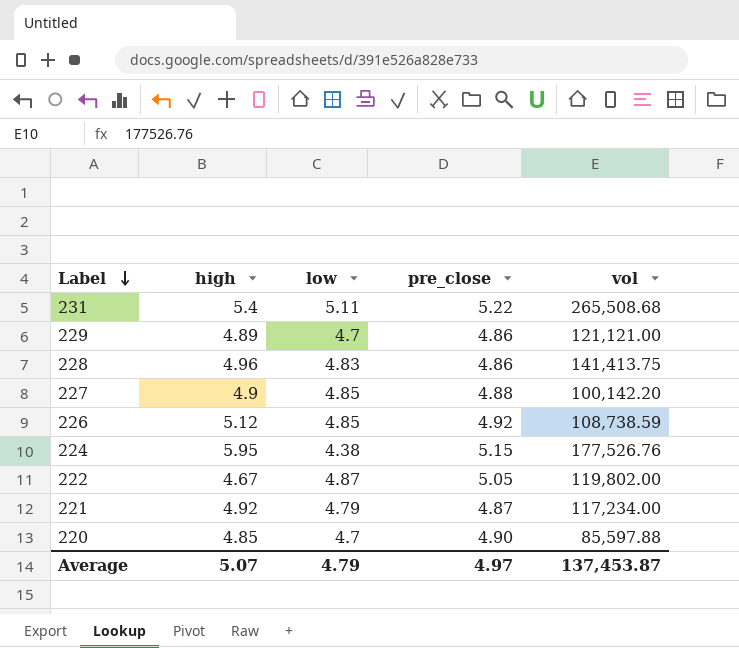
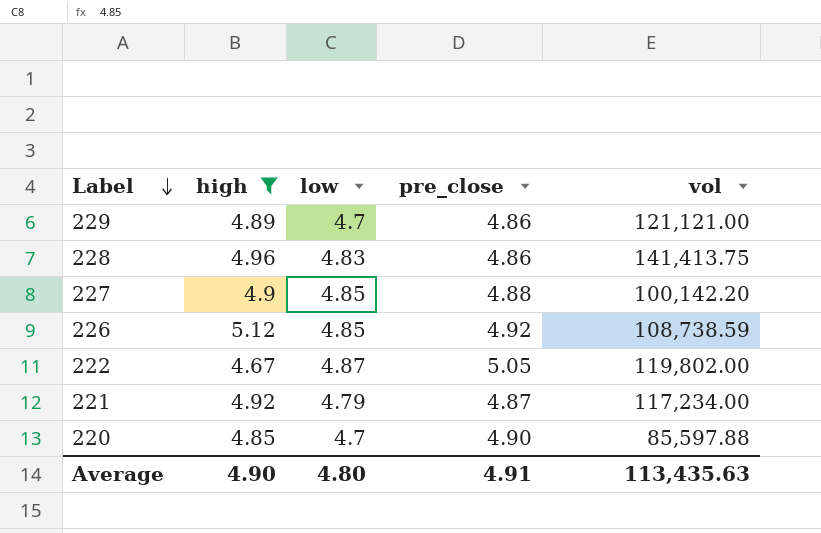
filter: none -> high <= 5.12
Average | high: 5.07 -> 4.90
Average | low: 4.79 -> 4.80
Average | pre_close: 4.97 -> 4.91
Average | vol: 137,453.87 -> 113,435.63

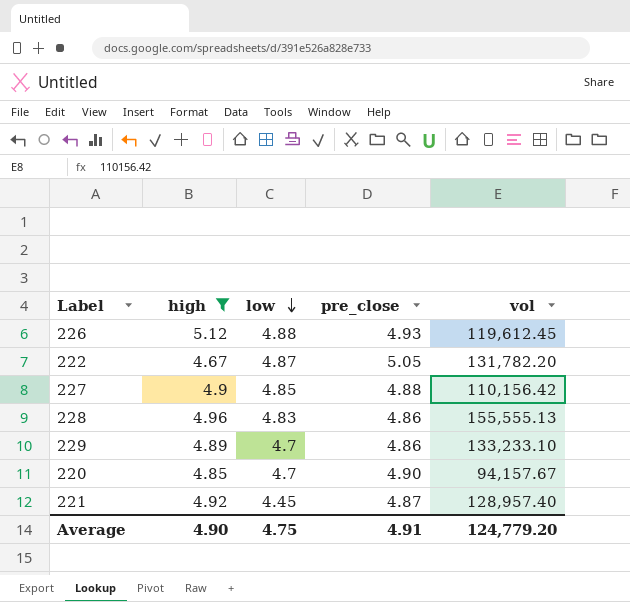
row order: Label descending -> low descending
226 | low: 4.85 -> 4.88
226 | pre_close: 4.92 -> 4.93
226 | vol: 108,738.59 -> 119,612.45
222 | vol: 119,802.00 -> 131,782.20
227 | vol: 100,142.20 -> 110,156.42
228 | vol: 141,413.75 -> 155,555.13
229 | vol: 121,121.00 -> 133,233.10
220 | vol: 85,597.88 -> 94,157.67
221 | low: 4.79 -> 4.45
221 | vol: 117,234.00 -> 128,957.40
Average | low: 4.80 -> 4.75
Average | vol: 113,435.63 -> 124,779.20

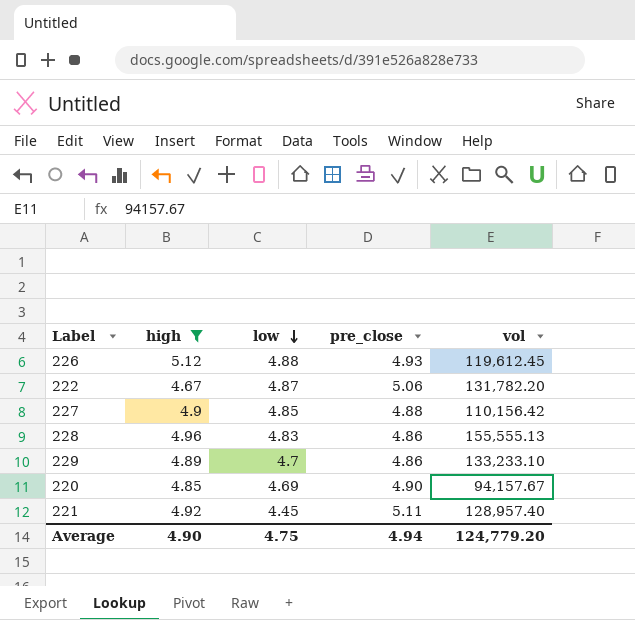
222 | pre_close: 5.05 -> 5.06
220 | low: 4.7 -> 4.69
221 | pre_close: 4.87 -> 5.11
Average | pre_close: 4.91 -> 4.94

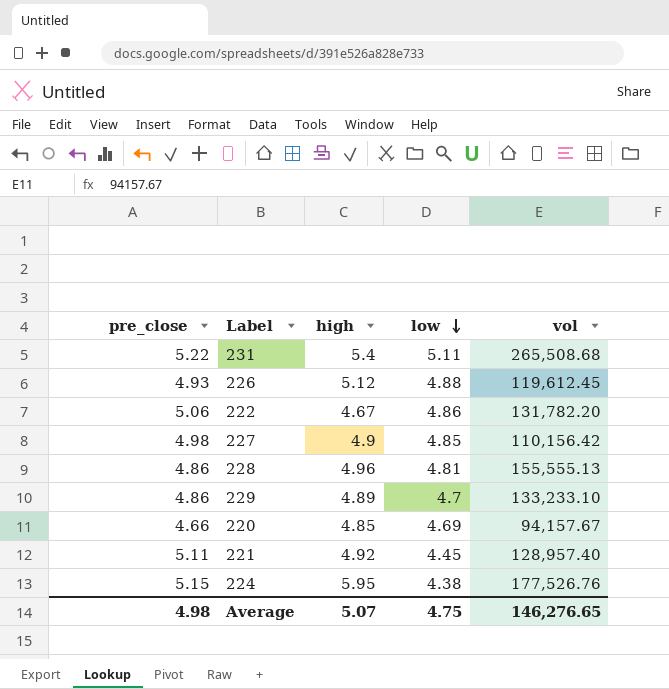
filter: high <= 5.12 -> none
column pre_close | position: 4 -> 1
222 | low: 4.87 -> 4.86
227 | pre_close: 4.88 -> 4.98
228 | low: 4.83 -> 4.81
220 | pre_close: 4.90 -> 4.66
Average | pre_close: 4.94 -> 4.98
Average | high: 4.90 -> 5.07
Average | vol: 124,779.20 -> 146,276.65

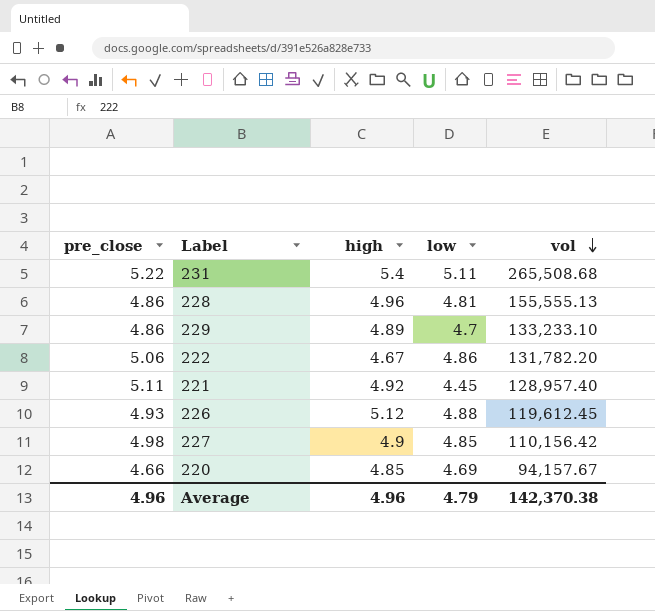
row order: low descending -> vol descending
row 224: 5.15 | 5.95 | 4.38 | 177,526.76 -> none
Average | pre_close: 4.98 -> 4.96
Average | high: 5.07 -> 4.96
Average | low: 4.75 -> 4.79
Average | vol: 146,276.65 -> 142,370.38

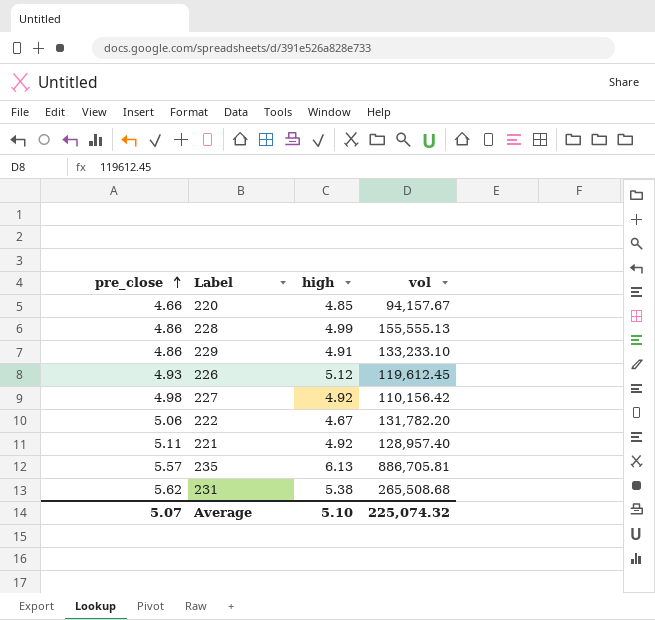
row order: vol descending -> pre_close ascending
column low | position: 4 -> none
228 | high: 4.96 -> 4.99
229 | high: 4.89 -> 4.91
227 | high: 4.9 -> 4.92
row 235: none -> 5.57 | 6.13 | 886,705.81
231 | pre_close: 5.22 -> 5.62
231 | high: 5.4 -> 5.38
Average | pre_close: 4.96 -> 5.07
Average | high: 4.96 -> 5.10
Average | vol: 142,370.38 -> 225,074.32

